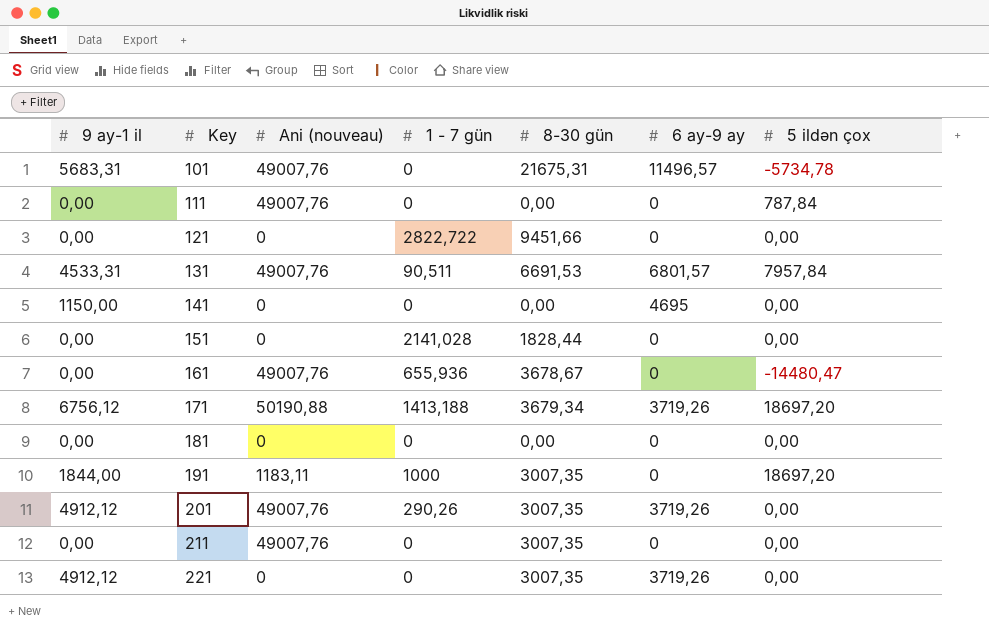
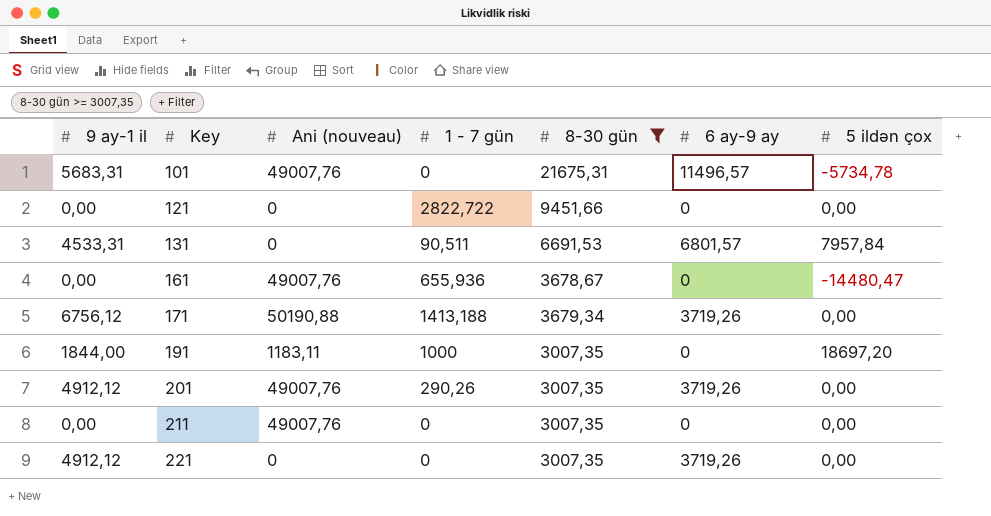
filter: none -> 8-30 gün >= 3007,35
131 | Ani (nouveau): 49007,76 -> 0
171 | 5 ildən çox: 18697,20 -> 0,00

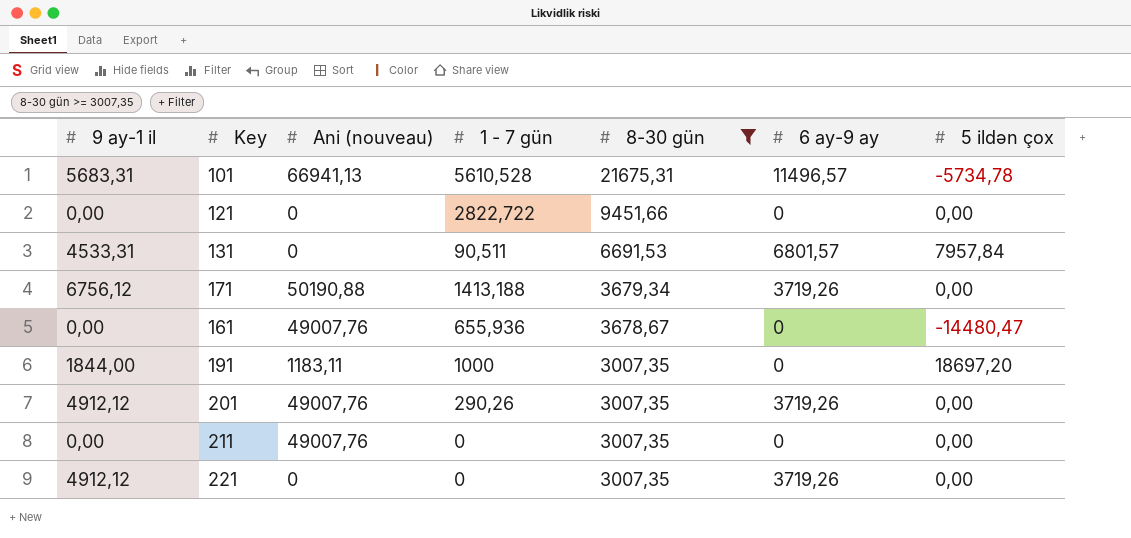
row order: Key ascending -> 8-30 gün descending
101 | Ani (nouveau): 49007,76 -> 66941,13
101 | 1 - 7 gün: 0 -> 5610,528

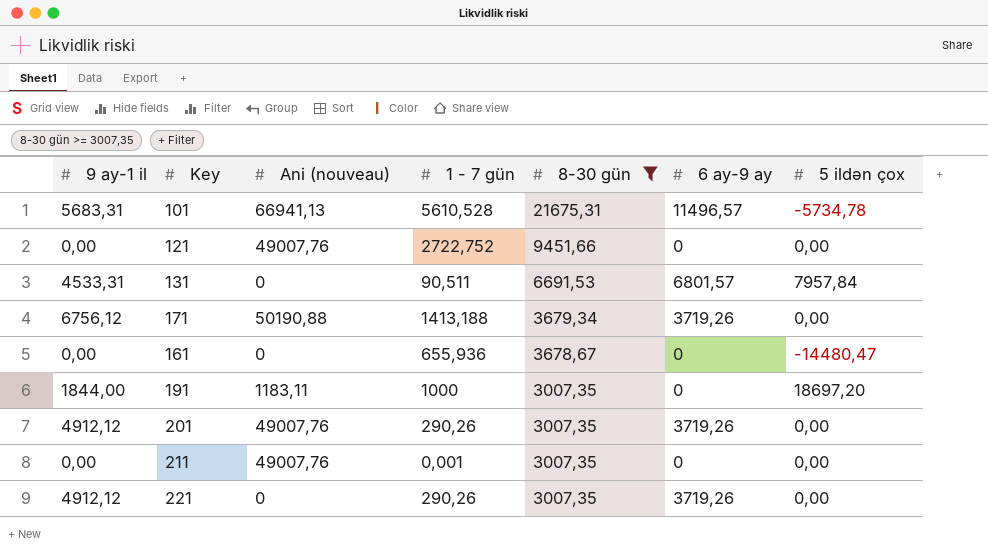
121 | Ani (nouveau): 0 -> 49007,76
121 | 1 - 7 gün: 2822,722 -> 2722,752
161 | Ani (nouveau): 49007,76 -> 0
211 | 1 - 7 gün: 0 -> 0,001
221 | 1 - 7 gün: 0 -> 290,26

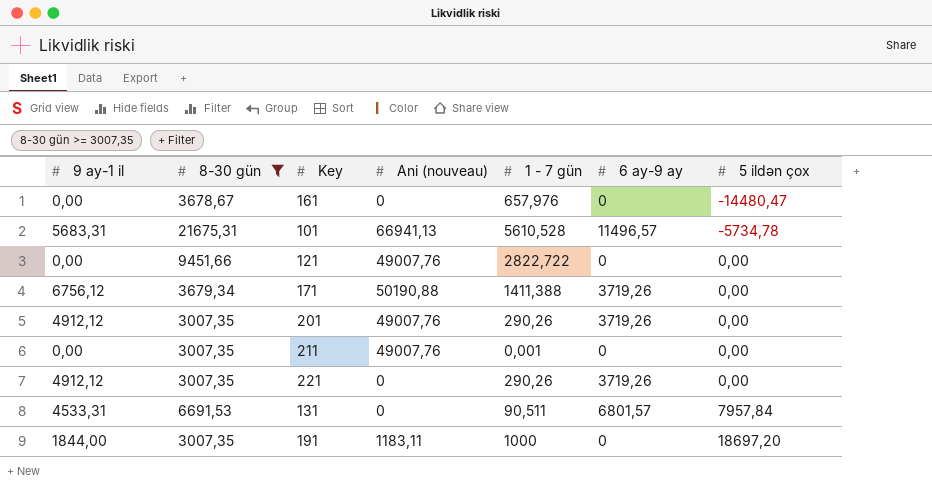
row order: 8-30 gün descending -> 5 ildən çox ascending
column 8-30 gün | position: 5 -> 2
161 | 1 - 7 gün: 655,936 -> 657,976
121 | 1 - 7 gün: 2722,752 -> 2822,722
171 | 1 - 7 gün: 1413,188 -> 1411,388

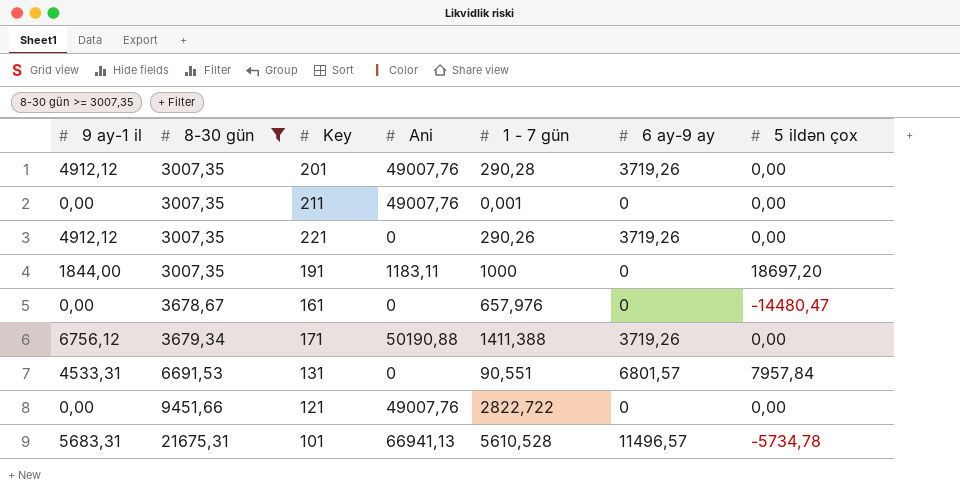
row order: 5 ildən çox ascending -> 8-30 gün ascending
column name: Ani (nouveau) -> Ani
201 | 1 - 7 gün: 290,26 -> 290,28
131 | 1 - 7 gün: 90,511 -> 90,551

